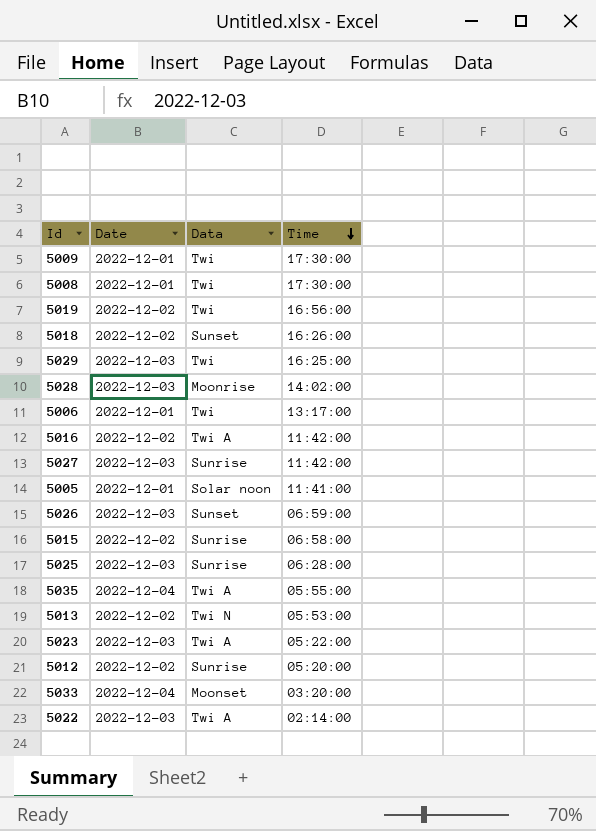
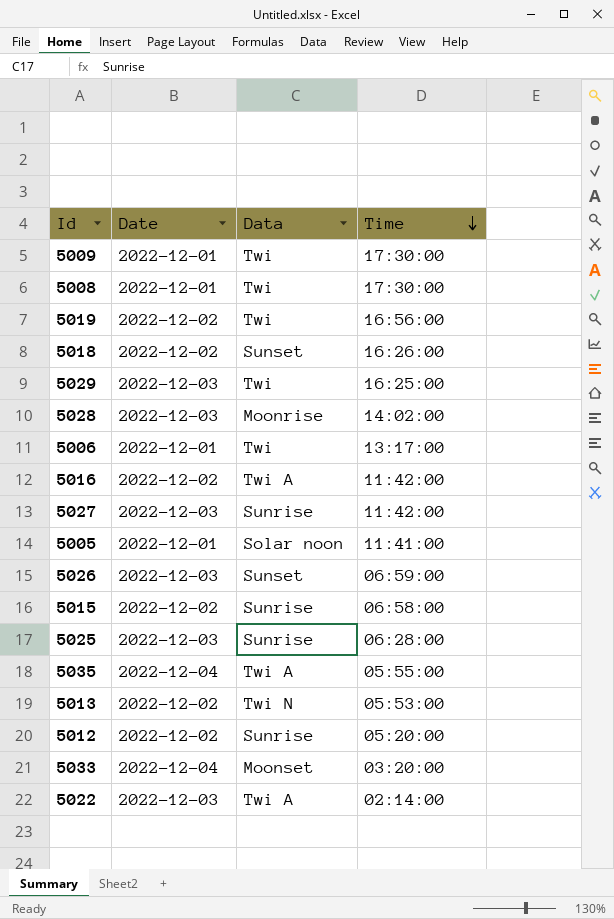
row 5023: 2022-12-03 | Twi A | 05:22:00 -> none

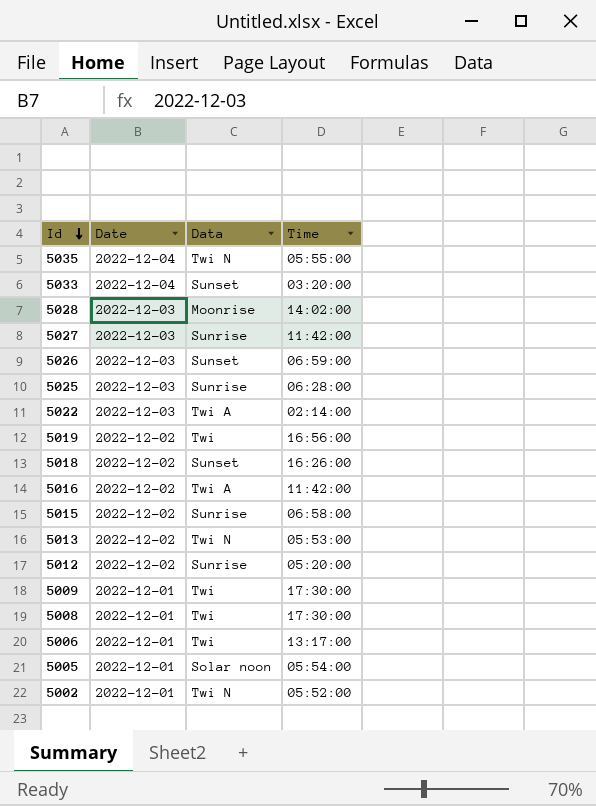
row order: Time descending -> Id descending
row 5029: 2022-12-03 | Twi | 16:25:00 -> none
5035 | Data: Twi A -> Twi N
5033 | Data: Moonset -> Sunset
5005 | Time: 11:41:00 -> 05:54:00
row 5002: none -> 2022-12-01 | Twi N | 05:52:00

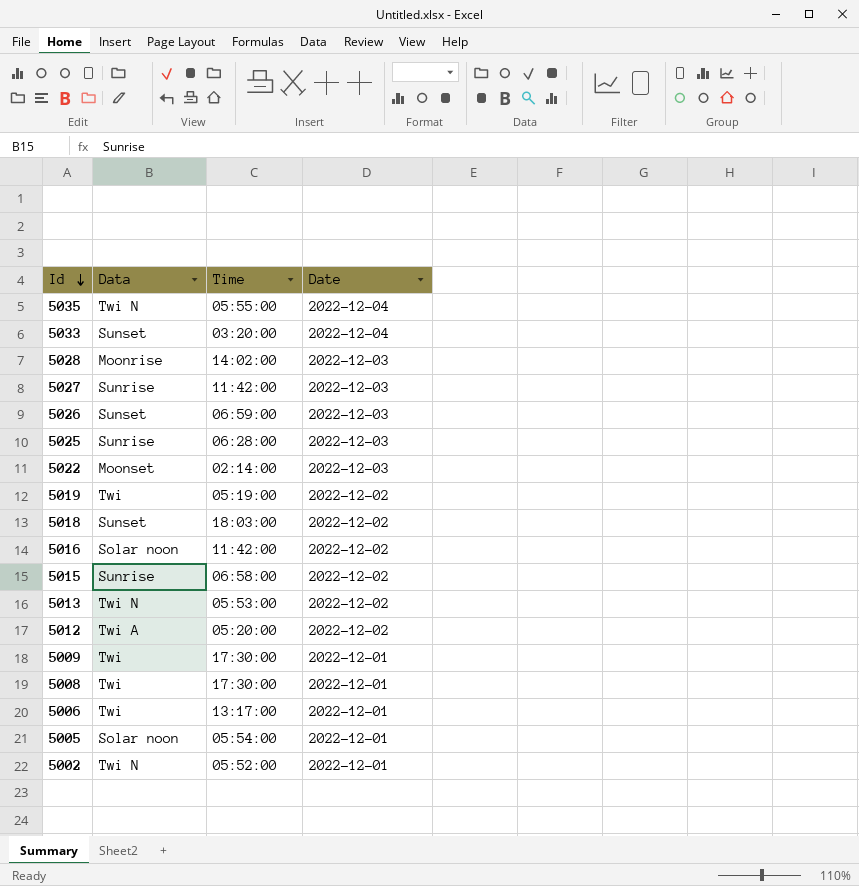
column Date | position: 2 -> 4
5022 | Data: Twi A -> Moonset
5019 | Time: 16:56:00 -> 05:19:00
5018 | Time: 16:26:00 -> 18:03:00
5016 | Data: Twi A -> Solar noon
5012 | Data: Sunrise -> Twi A

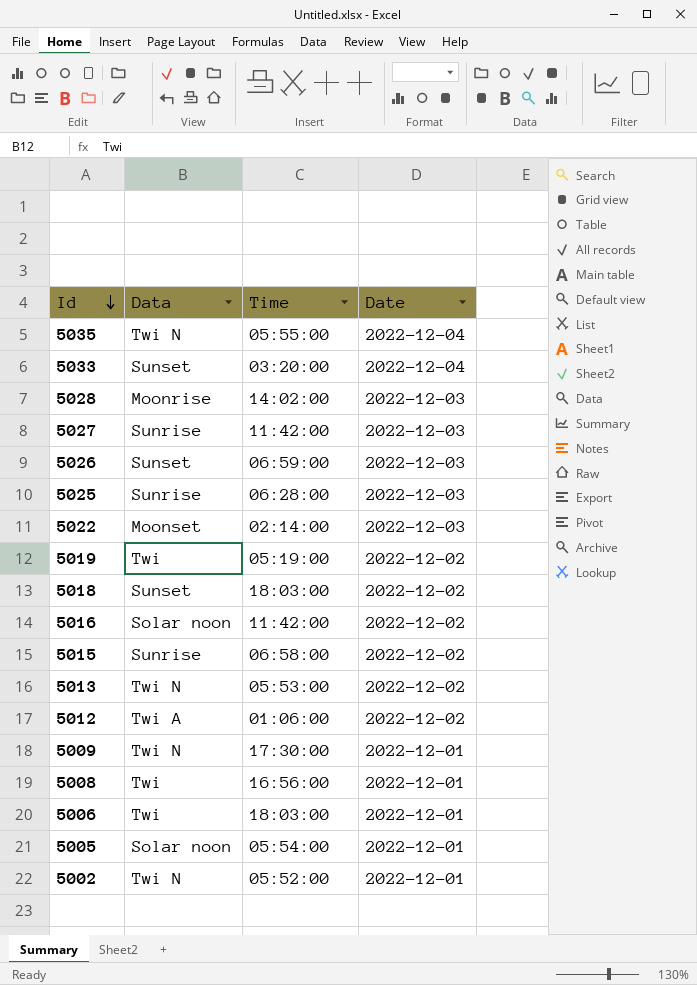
5012 | Time: 05:20:00 -> 01:06:00
5009 | Data: Twi -> Twi N
5008 | Time: 17:30:00 -> 16:56:00
5006 | Time: 13:17:00 -> 18:03:00

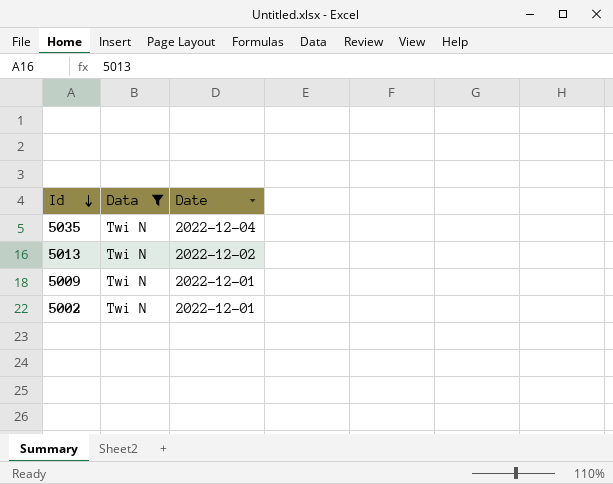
filter: none -> Data = Twi N
column Time | position: 3 -> none

